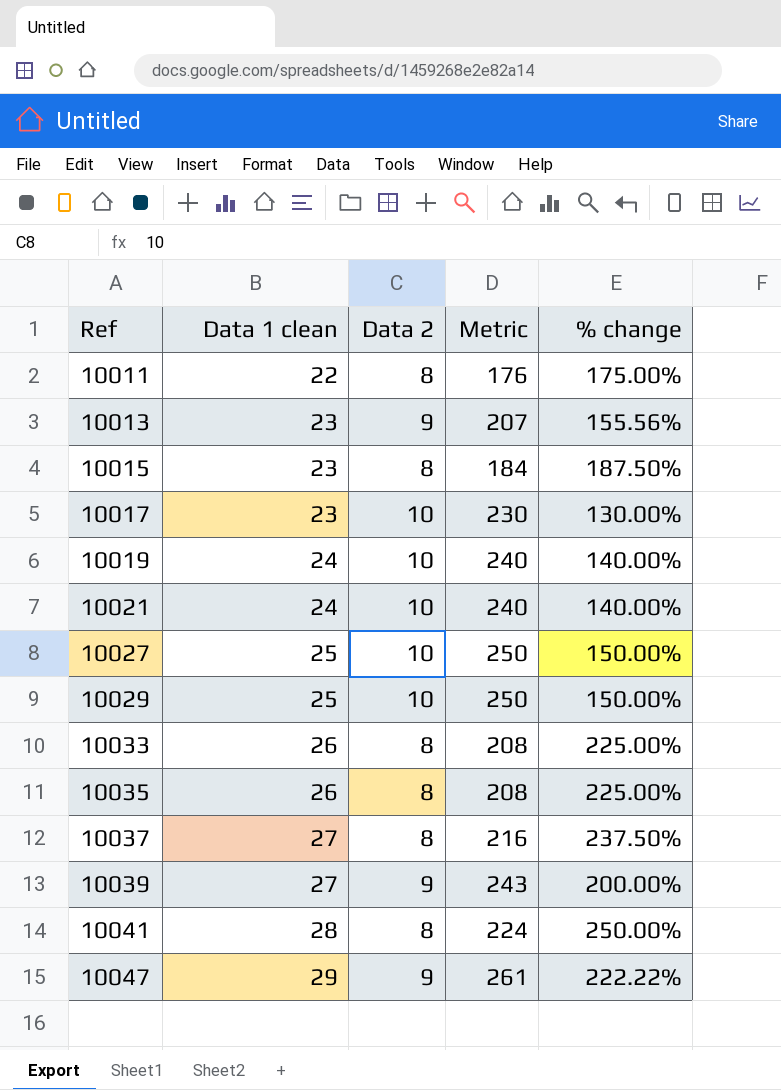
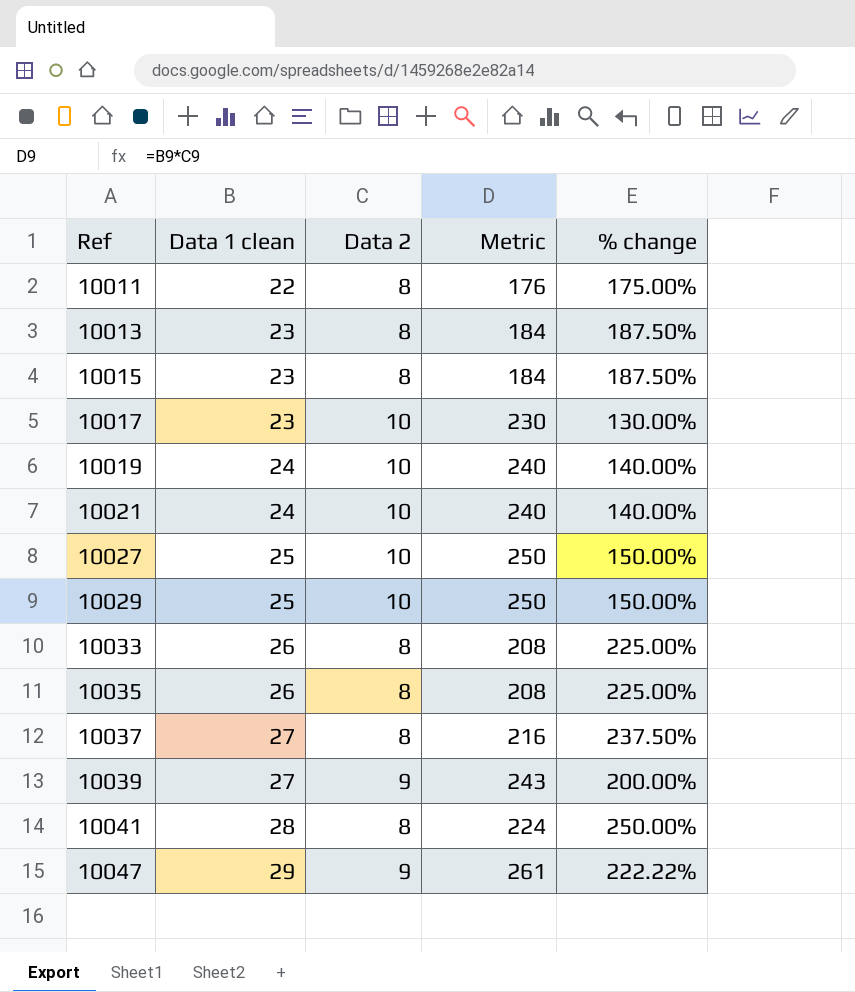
10013 | Data 2: 9 -> 8
10013 | Metric: 207 -> 184
10013 | % change: 155.56% -> 187.50%

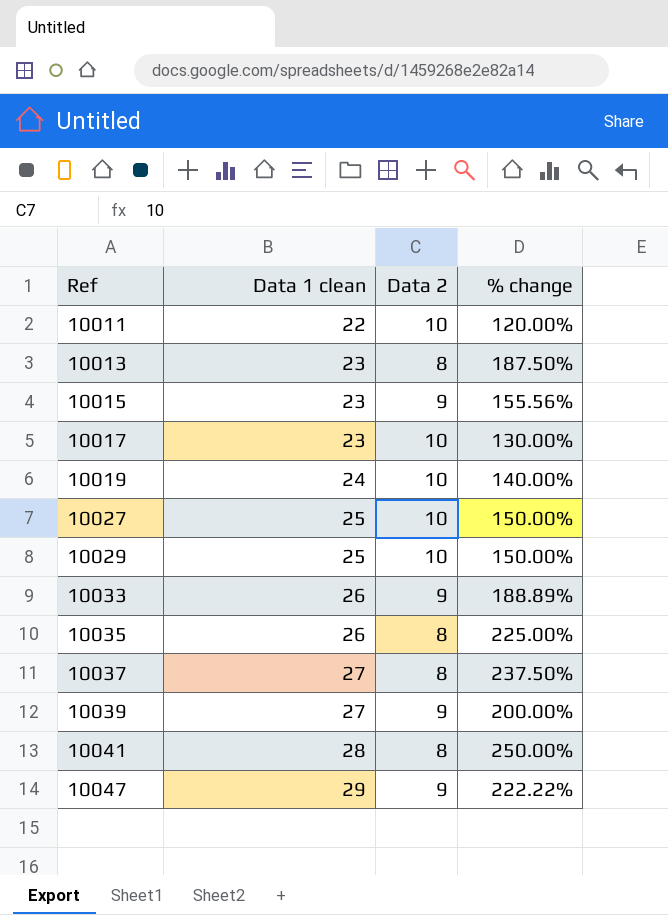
column Metric | formula: [Data 1 clean] * [Data 2] -> none
row 10021: 24 | 10 | 240 | 140.00% -> none
10011 | Data 2: 8 -> 10
10011 | % change: 175.00% -> 120.00%
10015 | Data 2: 8 -> 9
10015 | % change: 187.50% -> 155.56%
10033 | Data 2: 8 -> 9
10033 | % change: 225.00% -> 188.89%

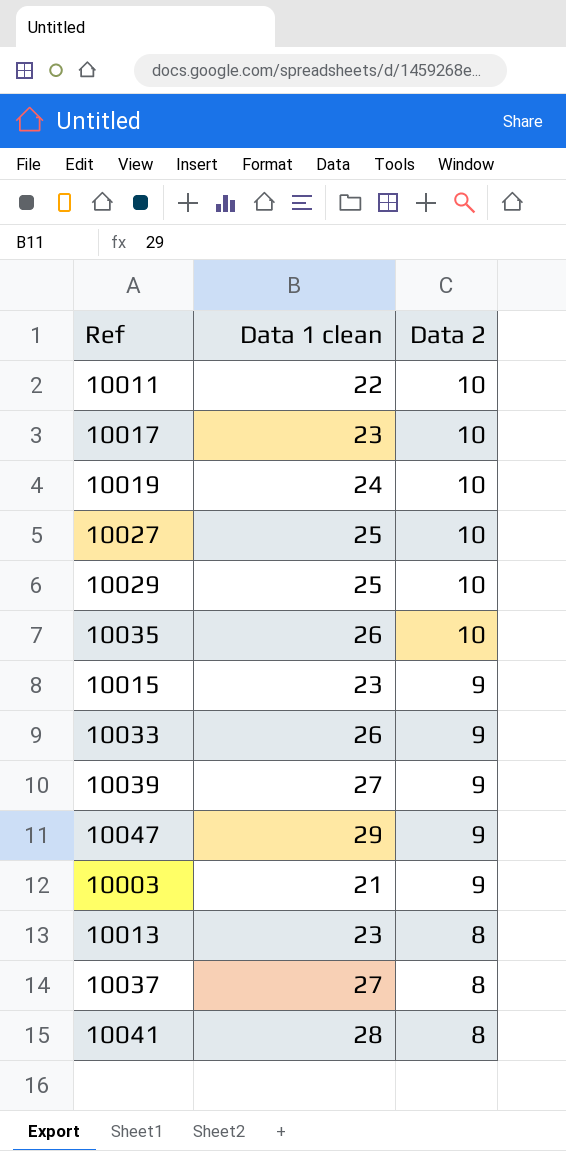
row order: Ref ascending -> Data 2 descending
column % change | formula: ([Data 1 clean] - [Data 2]) / [Data 2] -> none
10035 | Data 2: 8 -> 10
row 10003: none -> 21 | 9

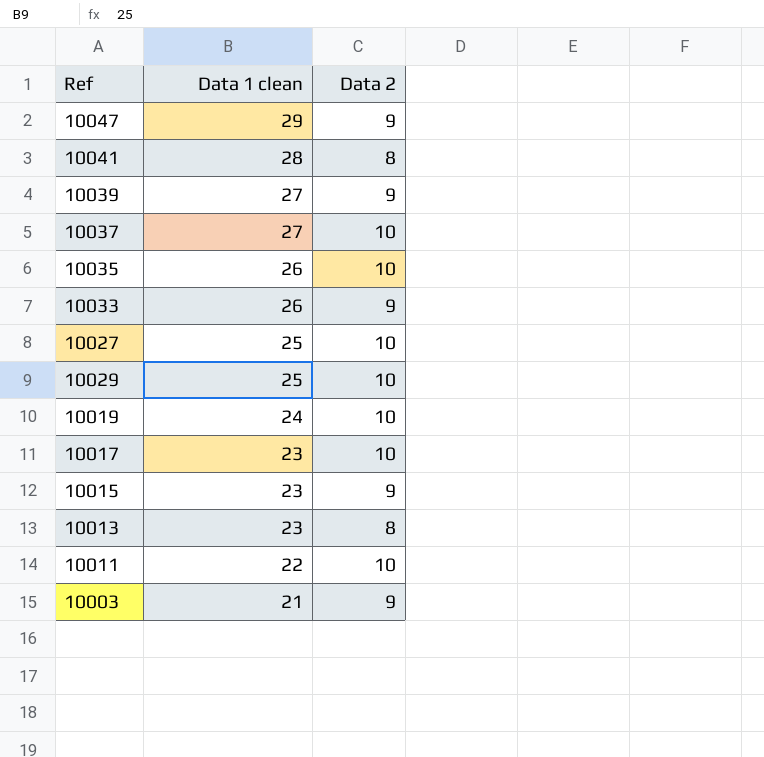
row order: Data 2 descending -> Data 1 clean descending
10037 | Data 2: 8 -> 10

